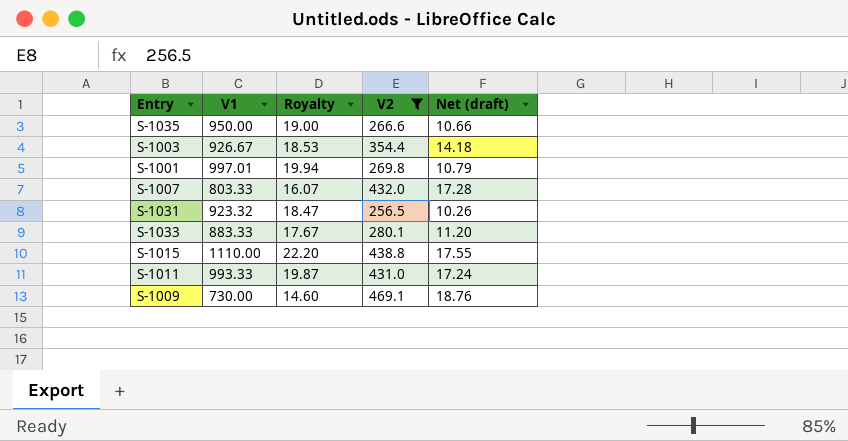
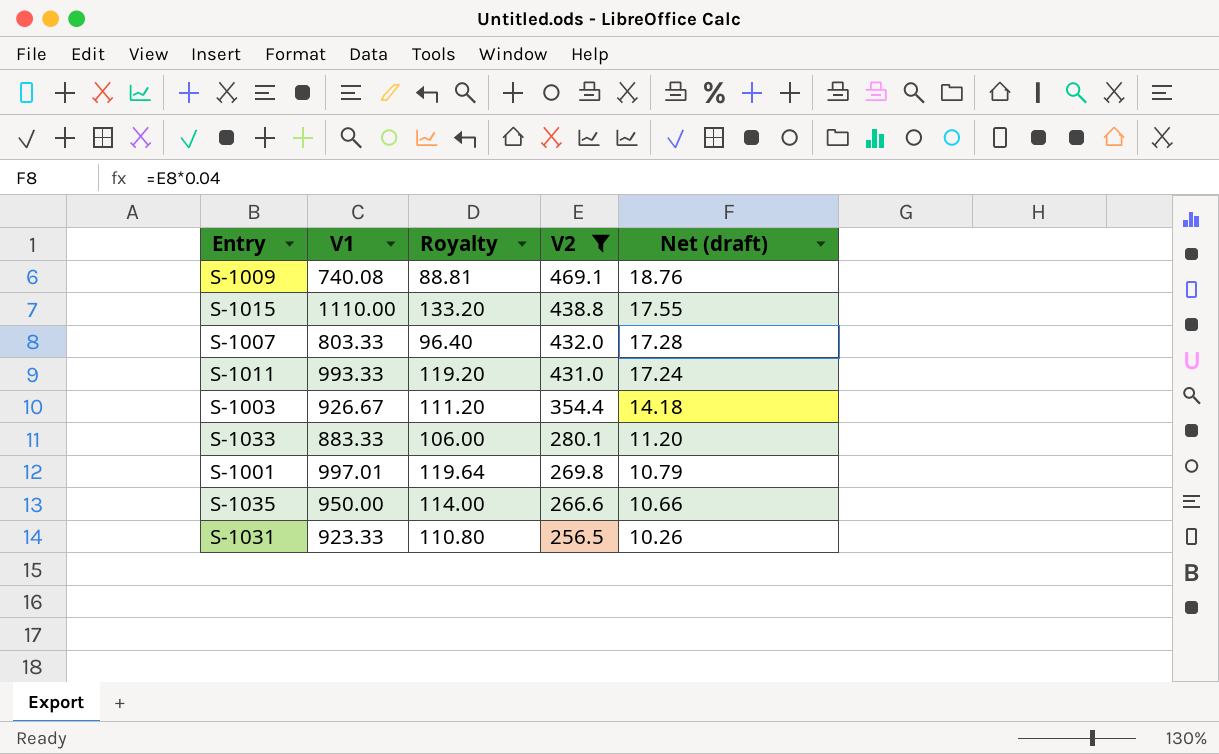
row order: none -> V2 descending
column Royalty | formula: [V1] * 0.02 -> [V1] * 0.12
S-1009 | V1: 730.00 -> 740.08
S-1031 | V1: 923.32 -> 923.33

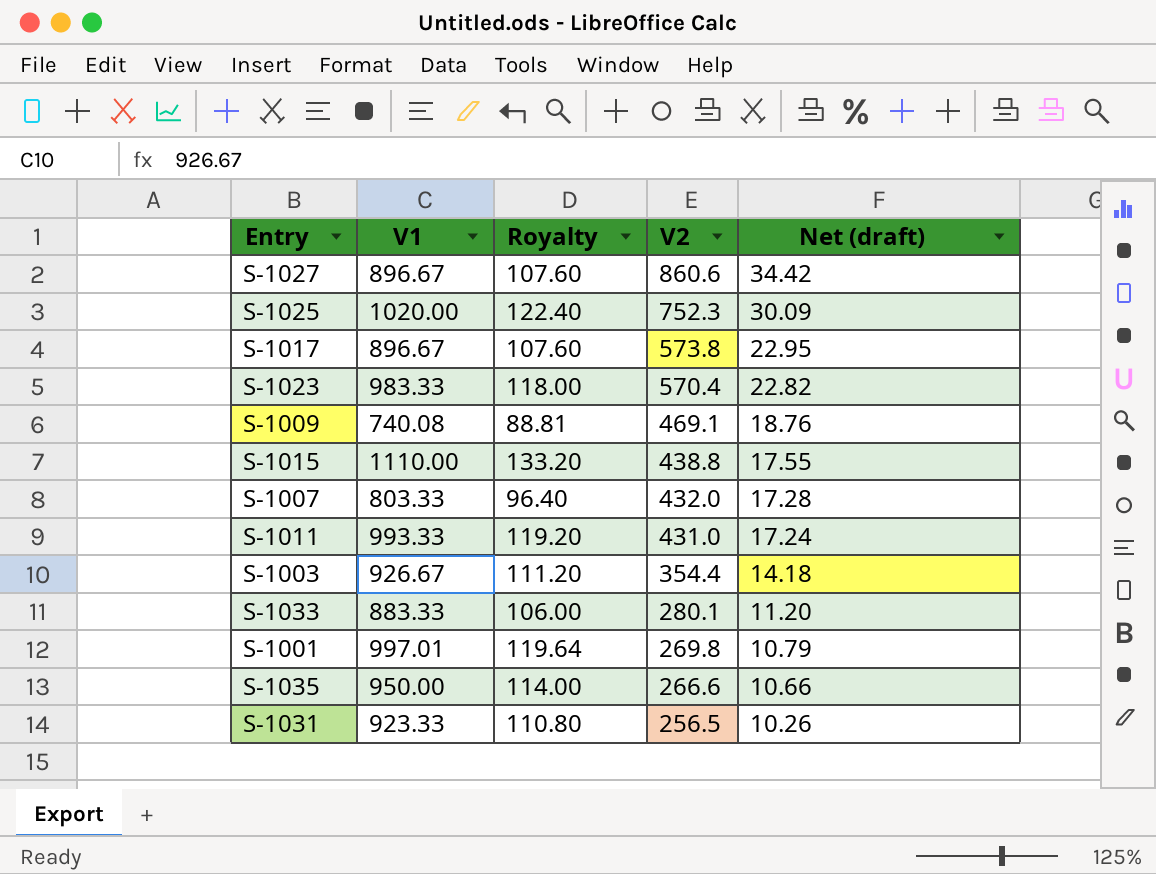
filter: V2 <= 469.1 -> none

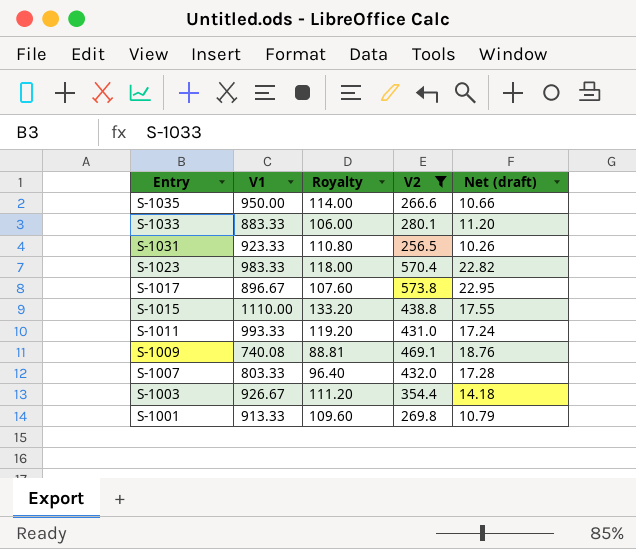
filter: none -> V2 <= 573.8
row order: V2 descending -> Entry descending
S-1001 | V1: 997.01 -> 913.33
S-1001 | Royalty: 119.64 -> 109.60

